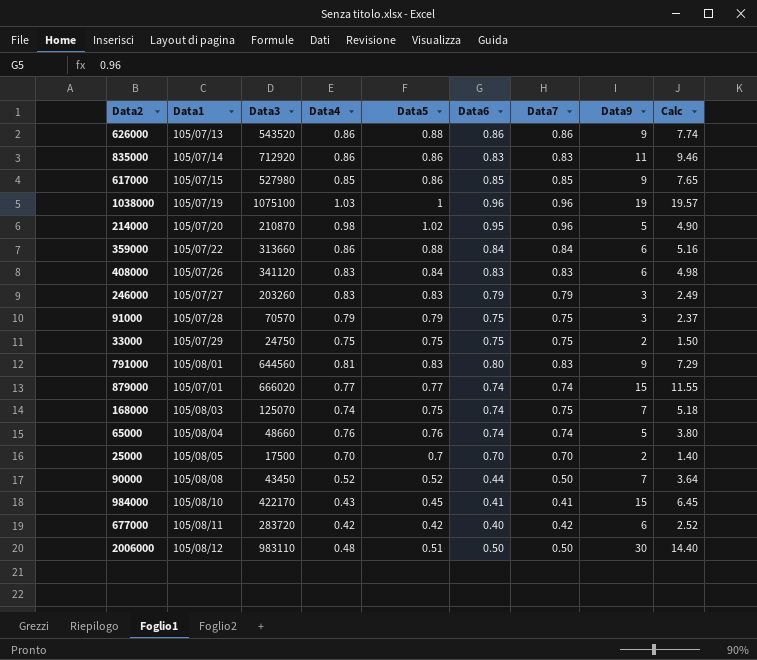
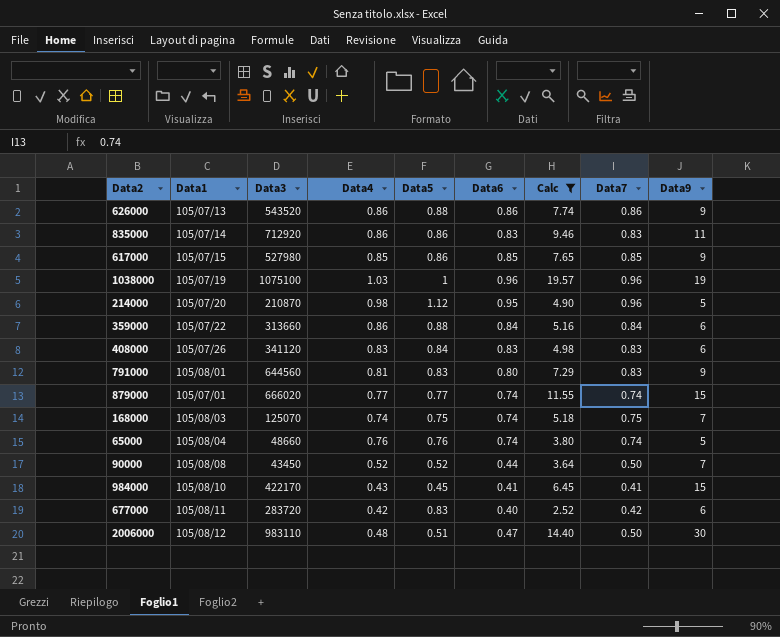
filter: none -> Calc >= 2.52
column Calc | position: 9 -> 7
214000 | Data5: 1.02 -> 1.12
677000 | Data5: 0.42 -> 0.83
2006000 | Data6: 0.50 -> 0.47

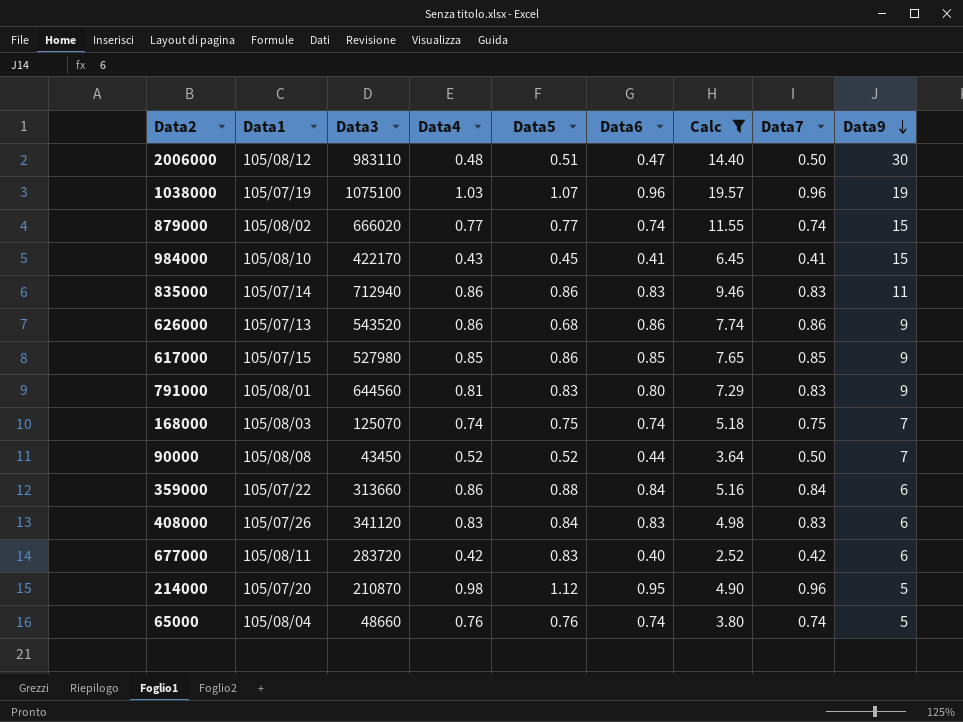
row order: none -> Data9 descending
1038000 | Data5: 1 -> 1.07
879000 | Data1: 105/07/01 -> 105/08/02
835000 | Data3: 712920 -> 712940
626000 | Data5: 0.88 -> 0.68

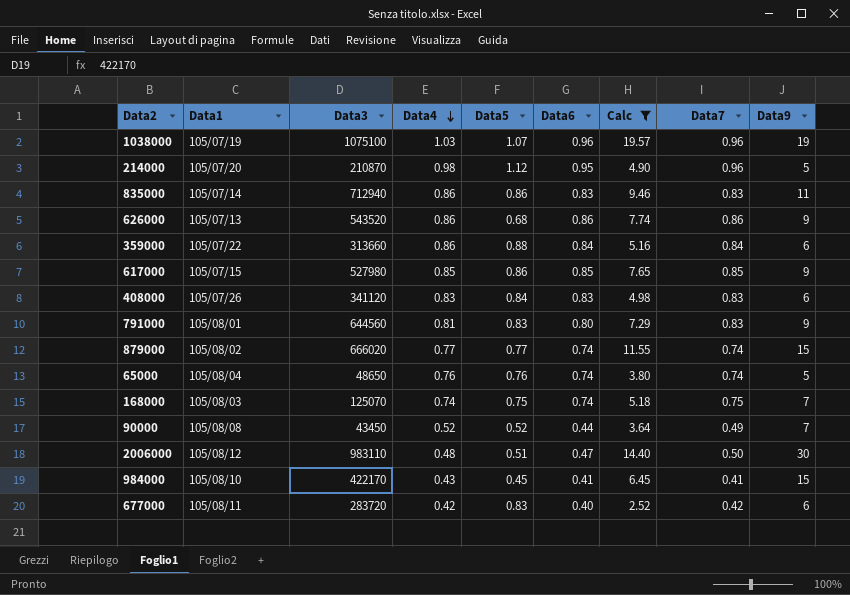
row order: Data9 descending -> Data4 descending
65000 | Data3: 48660 -> 48650
90000 | Data7: 0.50 -> 0.49

